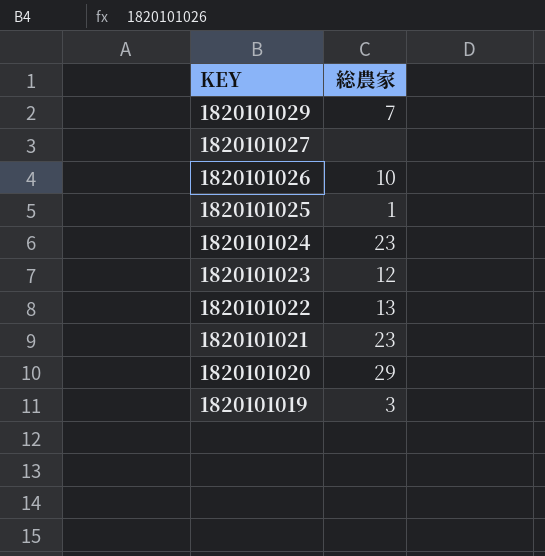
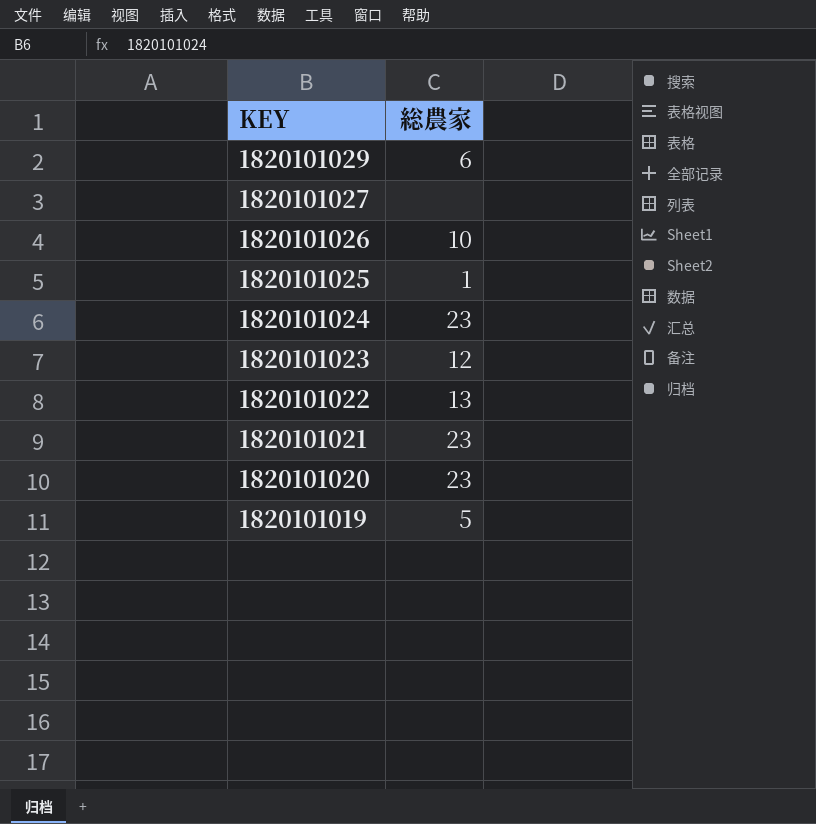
1820101029 | 総農家: 7 -> 6
1820101020 | 総農家: 29 -> 23
1820101019 | 総農家: 3 -> 5

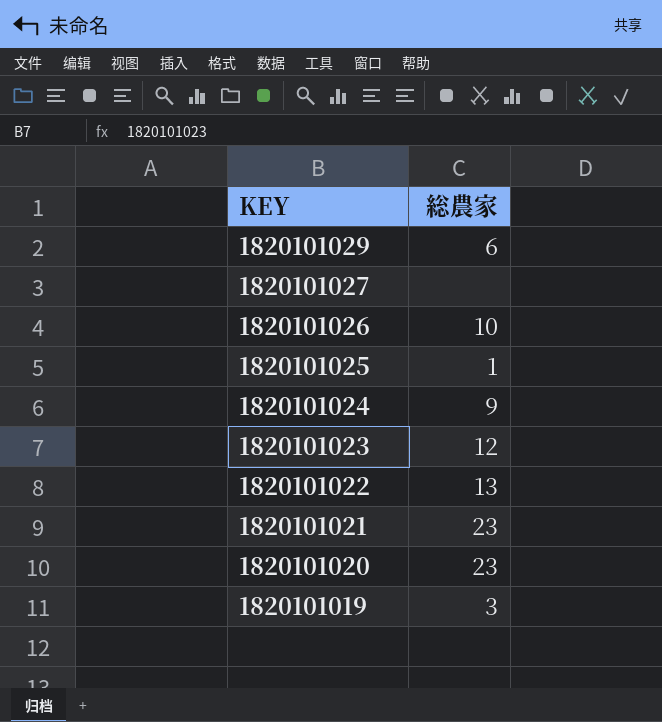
1820101024 | 総農家: 23 -> 9
1820101019 | 総農家: 5 -> 3

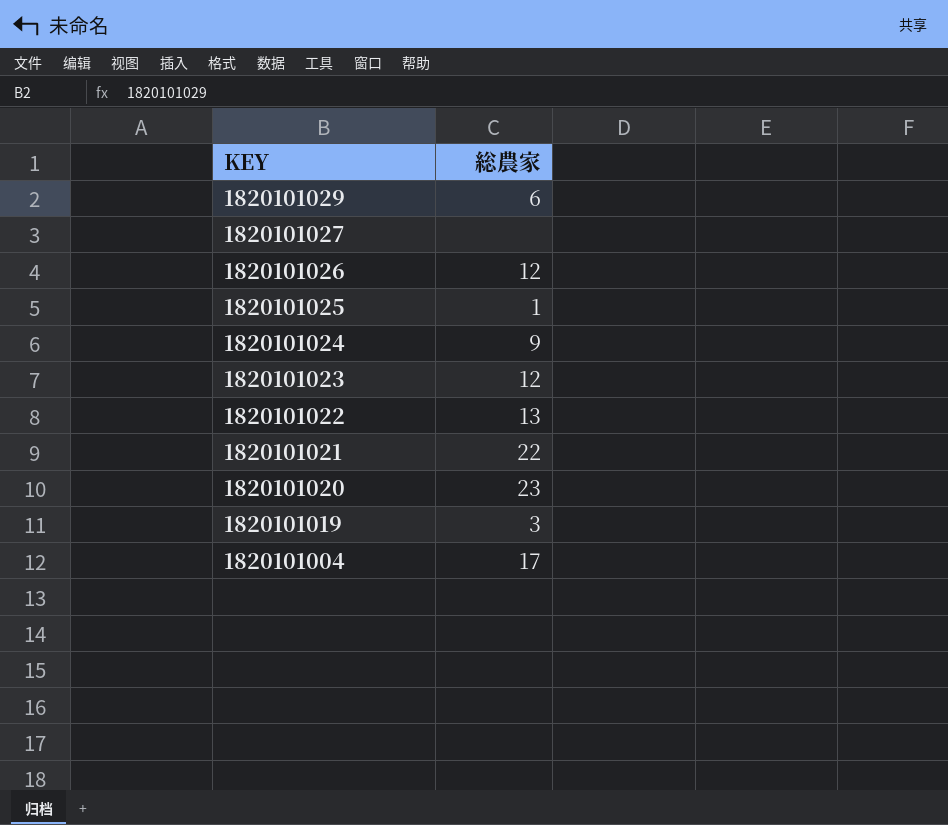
1820101026 | 総農家: 10 -> 12
1820101021 | 総農家: 23 -> 22
row 1820101004: none -> 17

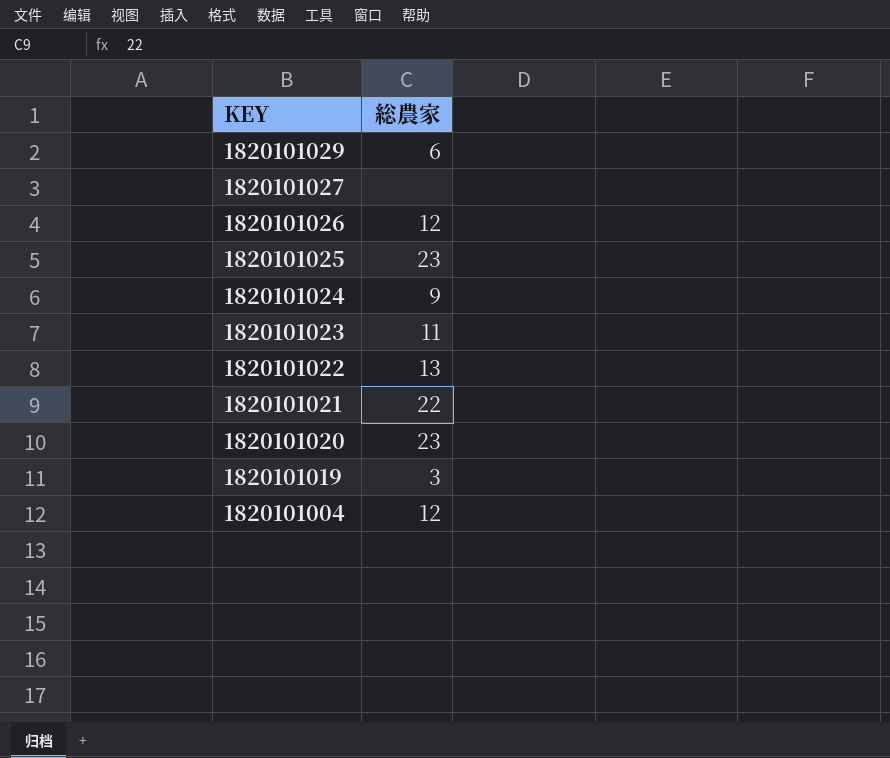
1820101025 | 総農家: 1 -> 23
1820101023 | 総農家: 12 -> 11
1820101004 | 総農家: 17 -> 12

